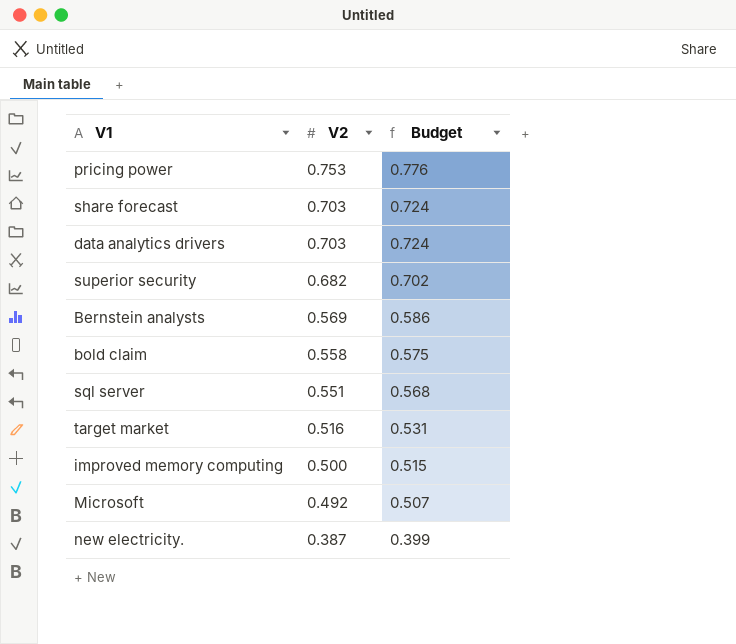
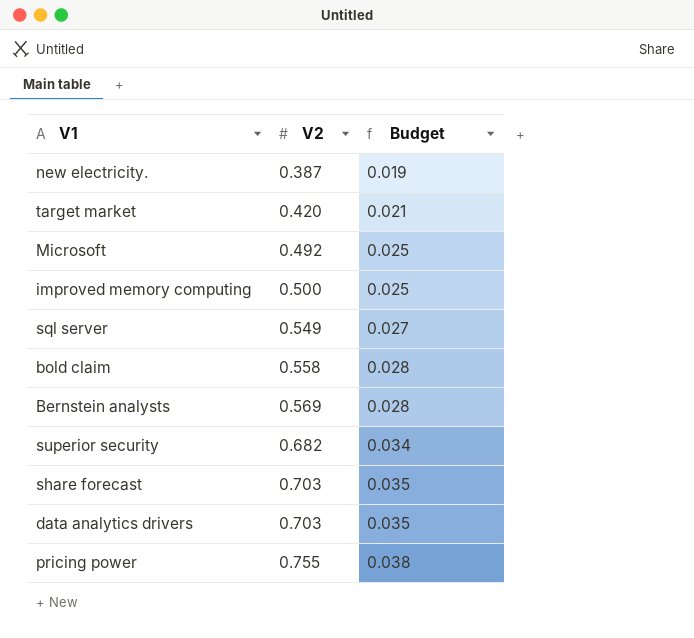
row order: V2 descending -> V2 ascending
column Budget | formula: [V2] * 1.03 -> [V2] * 0.05
target market | V2: 0.516 -> 0.420
sql server | V2: 0.551 -> 0.549
pricing power | V2: 0.753 -> 0.755

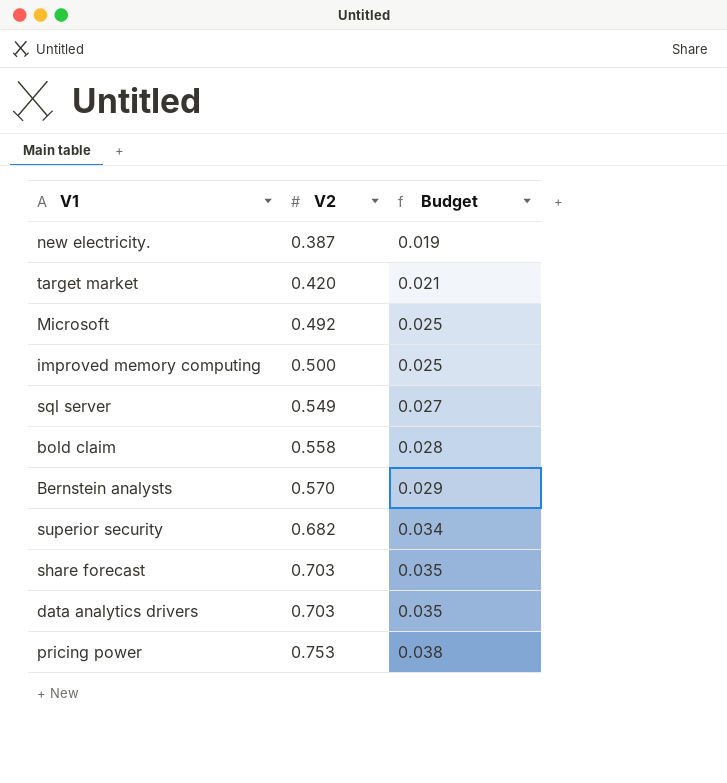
Bernstein analysts | V2: 0.569 -> 0.570
Bernstein analysts | Budget: 0.028 -> 0.029
pricing power | V2: 0.755 -> 0.753

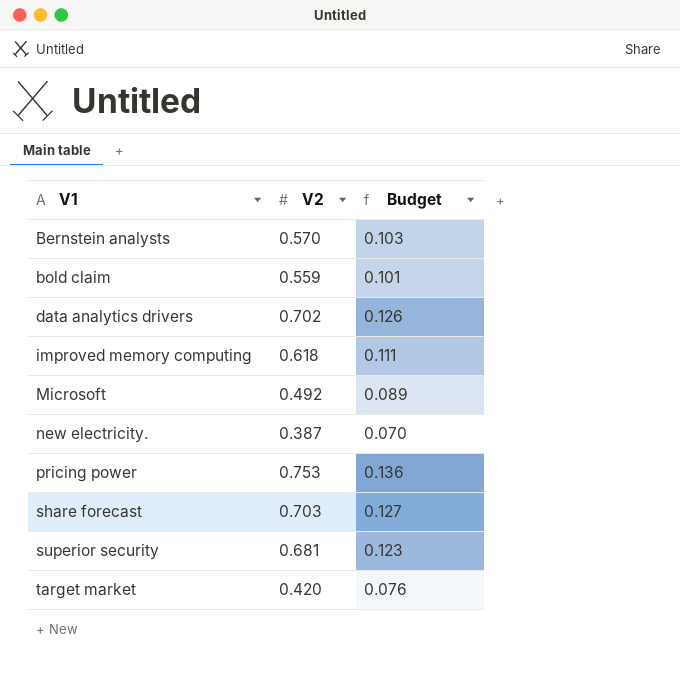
row order: V2 ascending -> V1 ascending
column Budget | formula: [V2] * 0.05 -> [V2] * 0.18
row sql server: 0.549 | 0.027 -> none
bold claim | V2: 0.558 -> 0.559
data analytics drivers | V2: 0.703 -> 0.702
improved memory computing | V2: 0.500 -> 0.618
superior security | V2: 0.682 -> 0.681

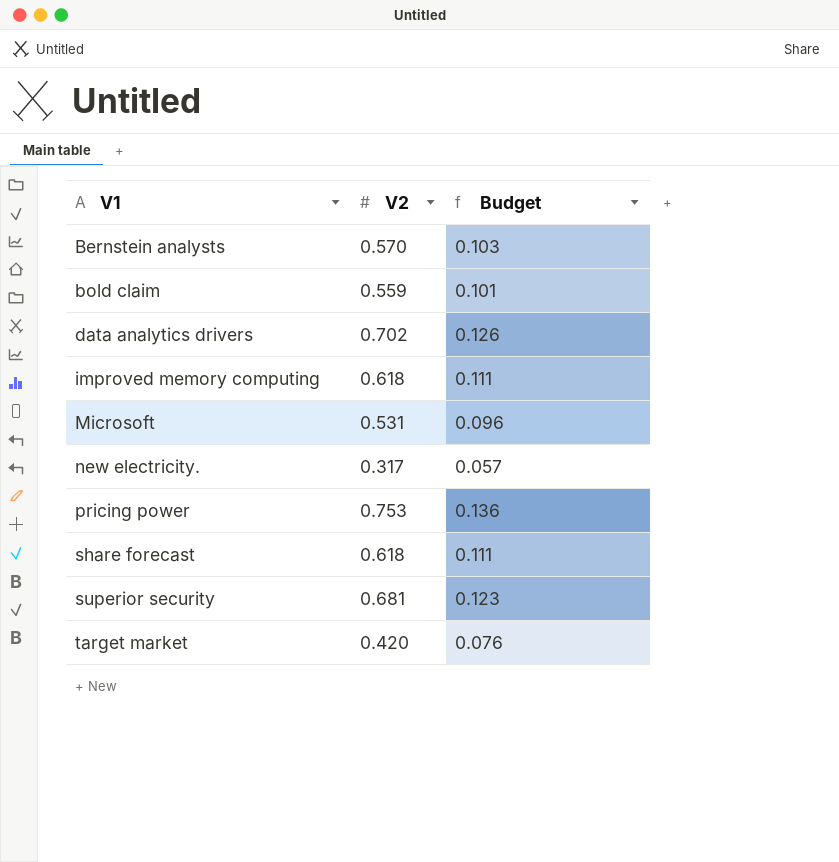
Microsoft | V2: 0.492 -> 0.531
Microsoft | Budget: 0.089 -> 0.096
new electricity. | V2: 0.387 -> 0.317
new electricity. | Budget: 0.070 -> 0.057
share forecast | V2: 0.703 -> 0.618
share forecast | Budget: 0.127 -> 0.111

